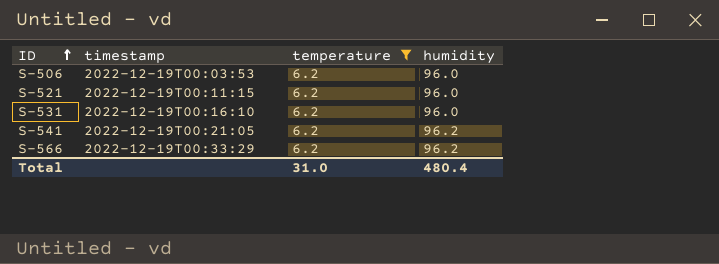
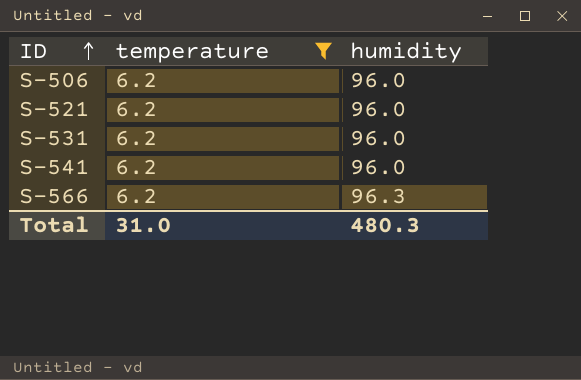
column timestamp | position: 2 -> none
S-541 | humidity: 96.2 -> 96.0
S-566 | humidity: 96.2 -> 96.3
Total | humidity: 480.4 -> 480.3

